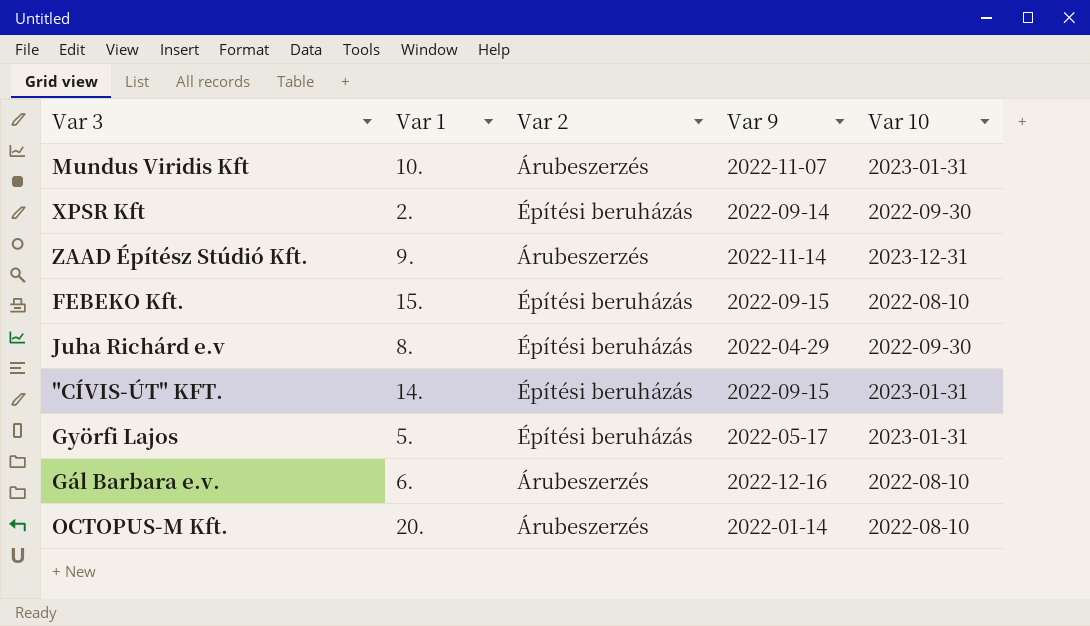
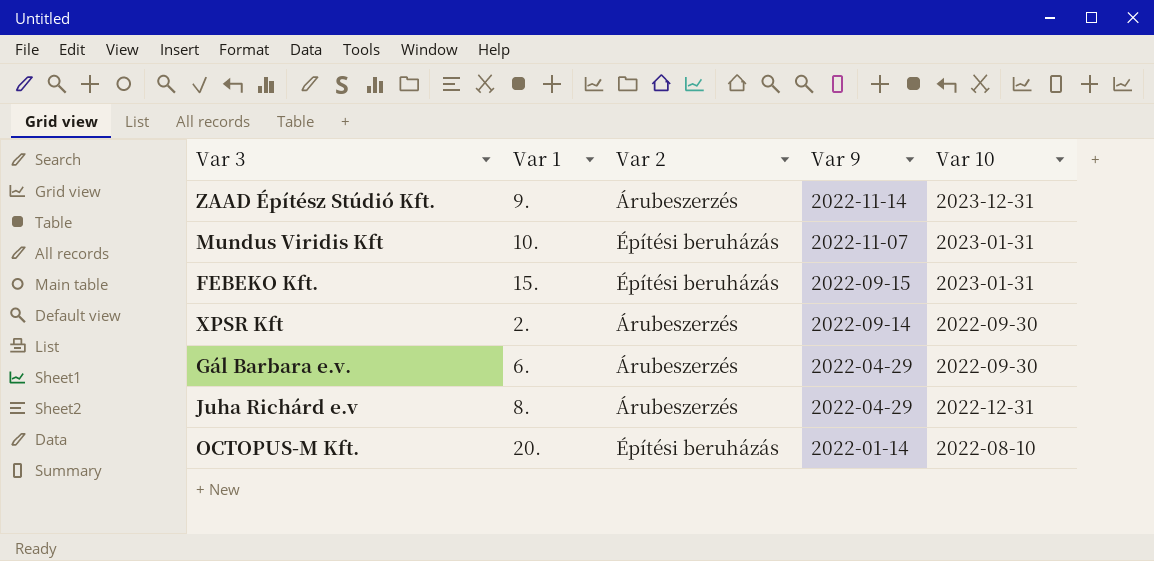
row order: none -> Var 9 descending
row "CÍVIS-ÚT" KFT.: 14. | Építési beruházás | 2022-09-15 | 2023-01-31 -> none
row Györfi Lajos: 5. | Építési beruházás | 2022-05-17 | 2023-01-31 -> none
Mundus Viridis Kft | Var 2: Árubeszerzés -> Építési beruházás
FEBEKO Kft. | Var 10: 2022-08-10 -> 2023-01-31
XPSR Kft | Var 2: Építési beruházás -> Árubeszerzés
Gál Barbara e.v. | Var 9: 2022-12-16 -> 2022-04-29
Gál Barbara e.v. | Var 10: 2022-08-10 -> 2022-09-30
Juha Richárd e.v | Var 2: Építési beruházás -> Árubeszerzés
Juha Richárd e.v | Var 10: 2022-09-30 -> 2022-12-31
OCTOPUS-M Kft. | Var 2: Árubeszerzés -> Építési beruházás

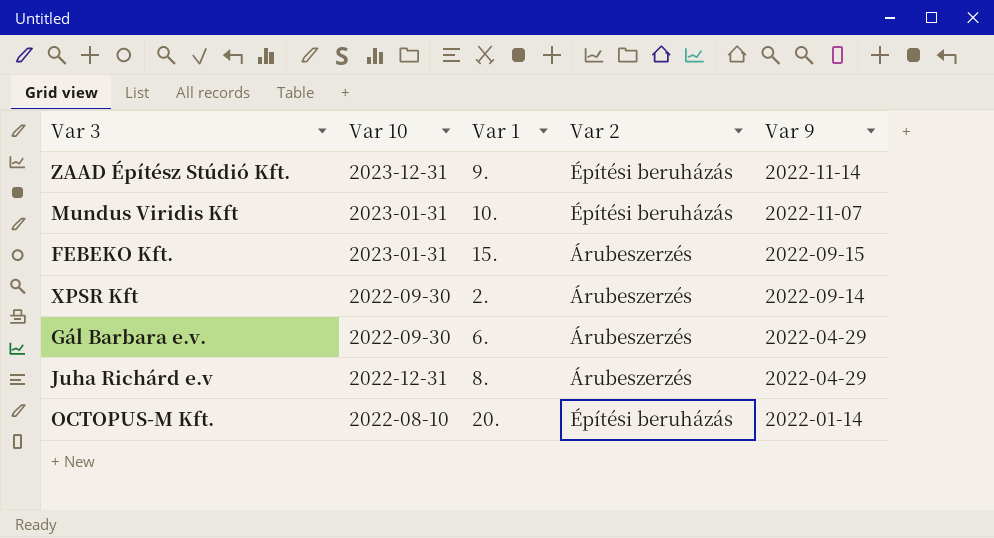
column Var 10 | position: 5 -> 2
ZAAD Építész Stúdió Kft. | Var 2: Árubeszerzés -> Építési beruházás
FEBEKO Kft. | Var 2: Építési beruházás -> Árubeszerzés

